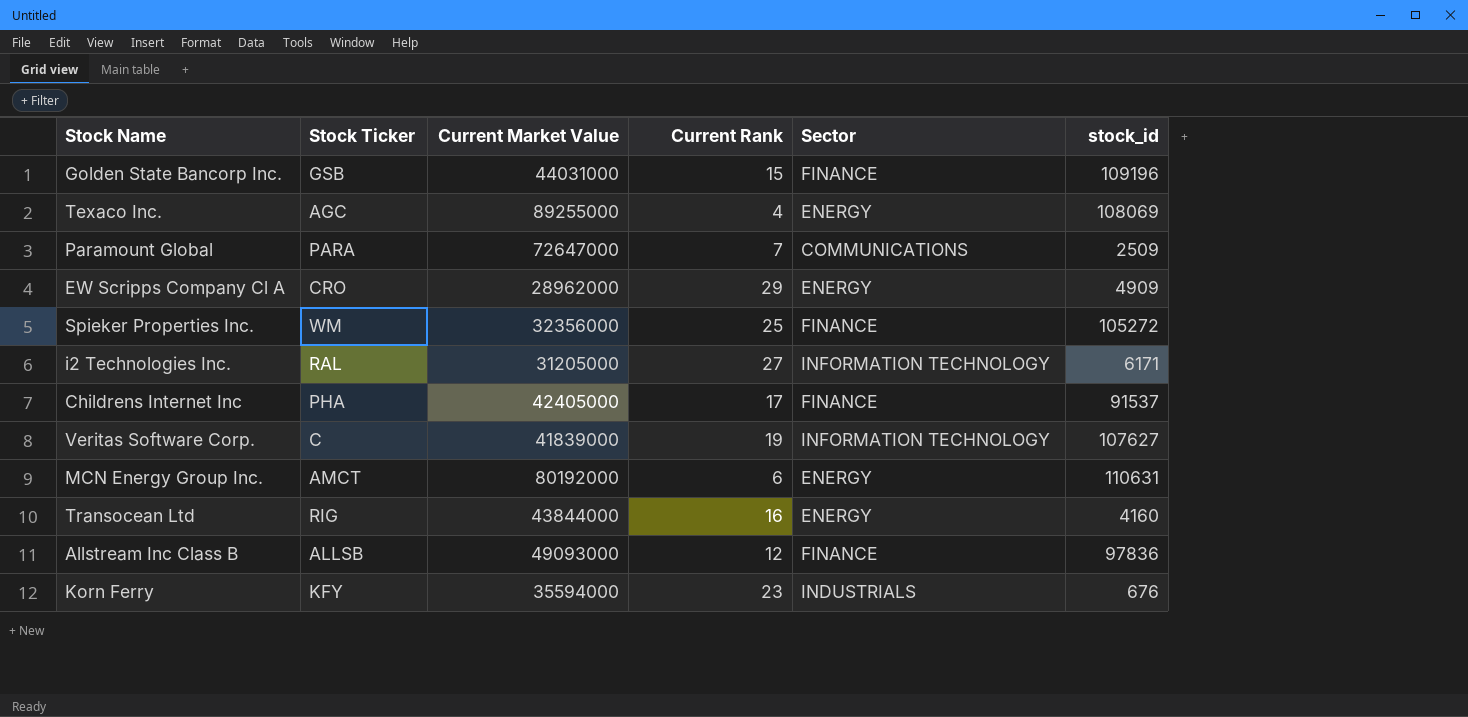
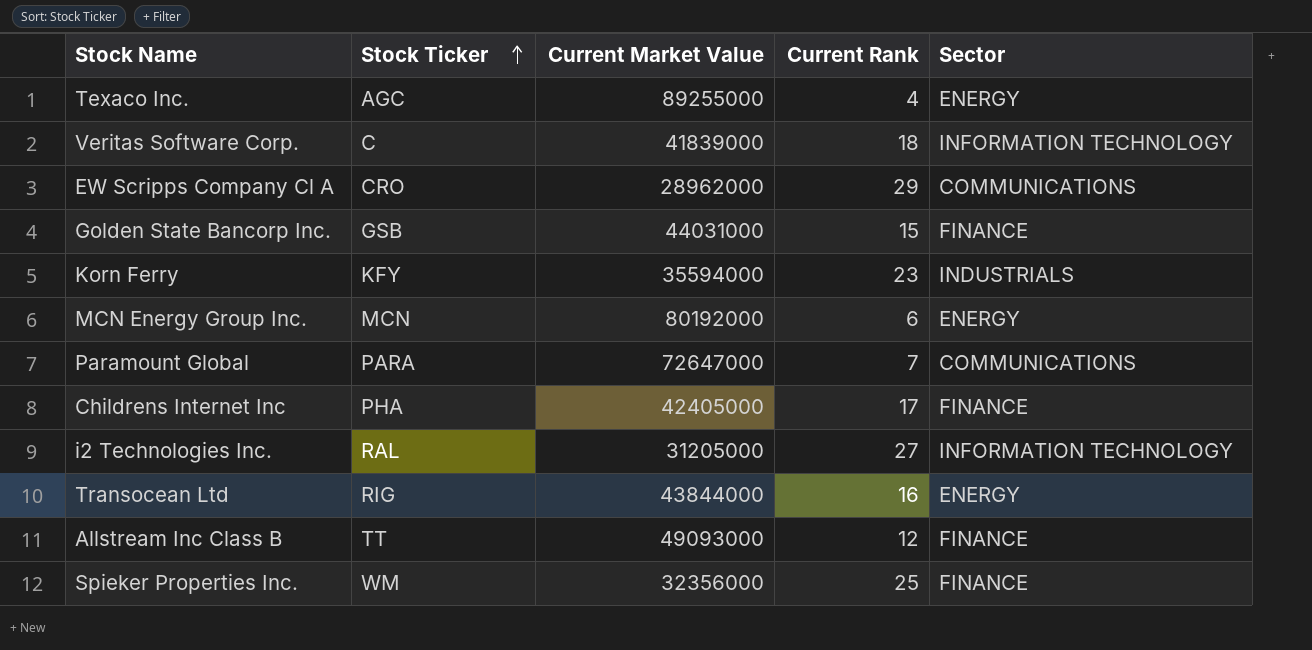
row order: none -> Stock Ticker ascending
column stock_id | position: 6 -> none
Veritas Software Corp. | Current Rank: 19 -> 18
EW Scripps Company Cl A | Sector: ENERGY -> COMMUNICATIONS
MCN Energy Group Inc. | Stock Ticker: AMCT -> MCN
Allstream Inc Class B | Stock Ticker: ALLSB -> TT

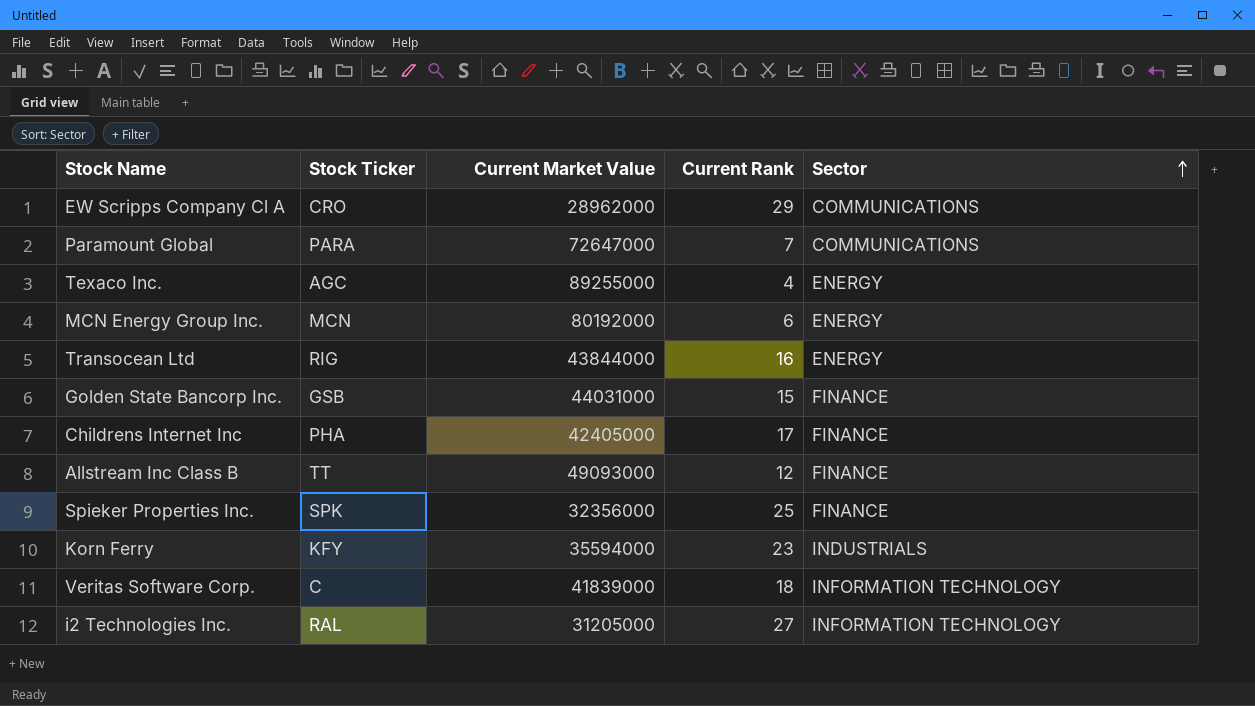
row order: Stock Ticker ascending -> Sector ascending
Spieker Properties Inc. | Stock Ticker: WM -> SPK

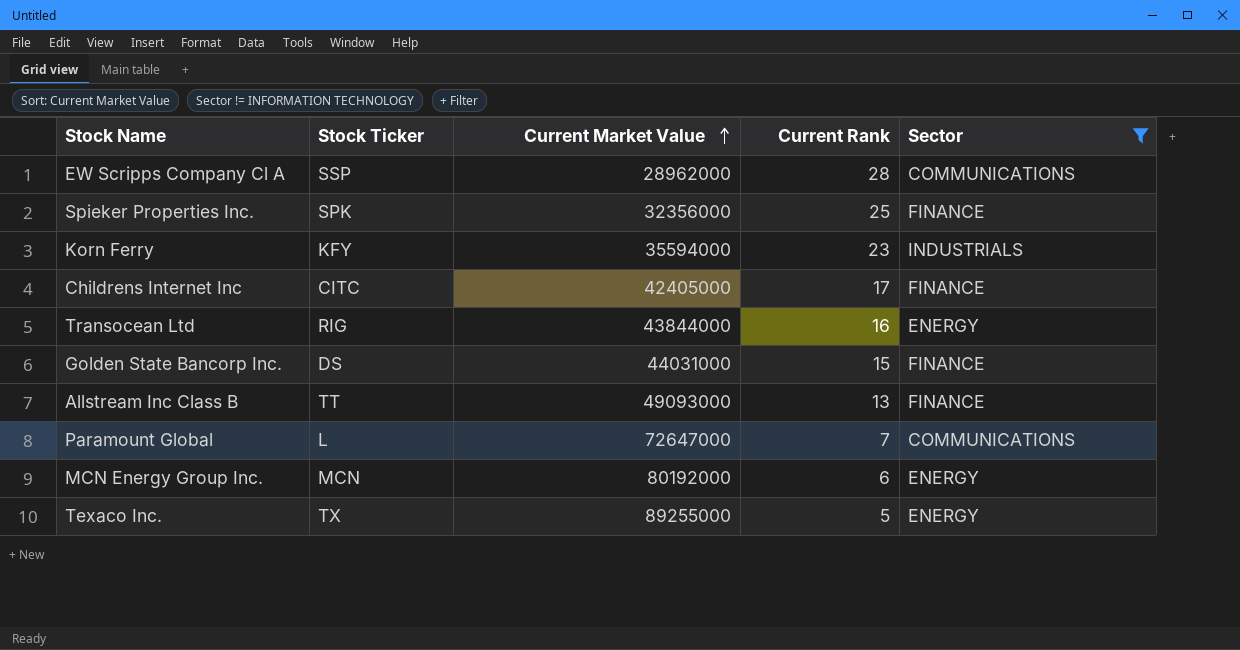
filter: none -> Sector != INFORMATION TECHNOLOGY
row order: Sector ascending -> Current Market Value ascending
EW Scripps Company Cl A | Stock Ticker: CRO -> SSP
EW Scripps Company Cl A | Current Rank: 29 -> 28
Childrens Internet Inc | Stock Ticker: PHA -> CITC
Golden State Bancorp Inc. | Stock Ticker: GSB -> DS
Allstream Inc Class B | Current Rank: 12 -> 13
Paramount Global | Stock Ticker: PARA -> L
Texaco Inc. | Stock Ticker: AGC -> TX
Texaco Inc. | Current Rank: 4 -> 5

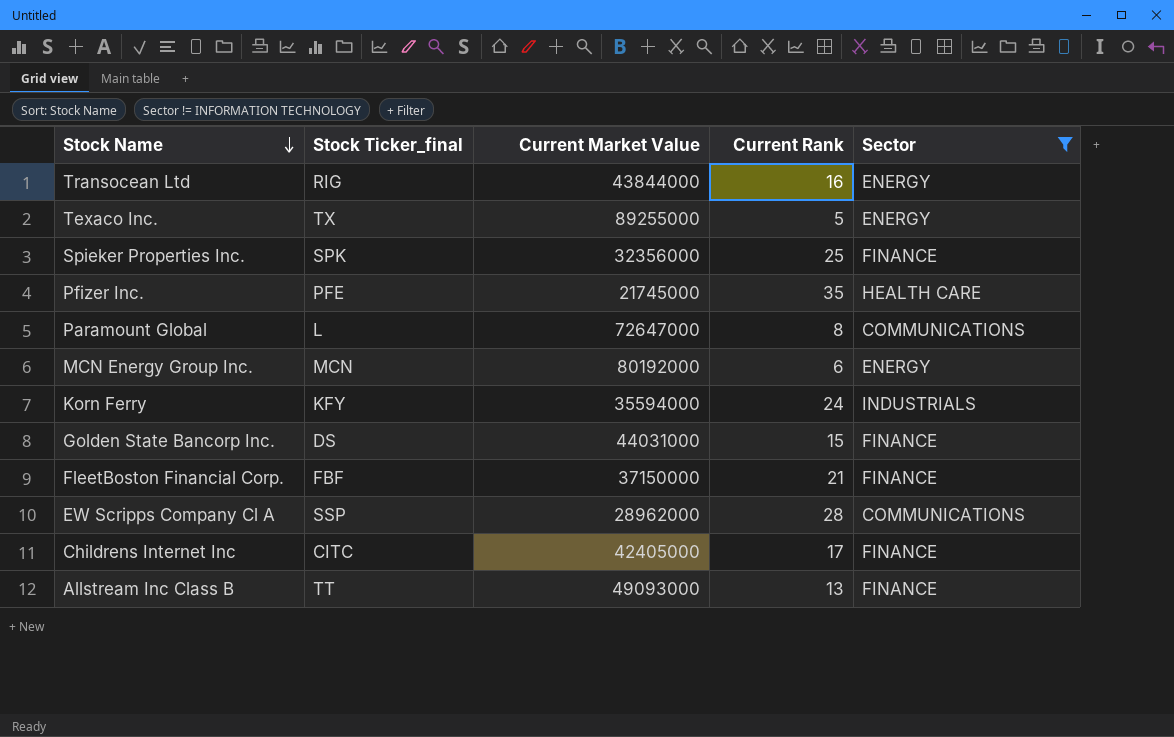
row order: Current Market Value ascending -> Stock Name descending
column name: Stock Ticker -> Stock Ticker_final
row Pfizer Inc.: none -> PFE | 21745000 | 35 | HEALTH CARE
Paramount Global | Current Rank: 7 -> 8
Korn Ferry | Current Rank: 23 -> 24
row FleetBoston Financial Corp.: none -> FBF | 37150000 | 21 | FINANCE

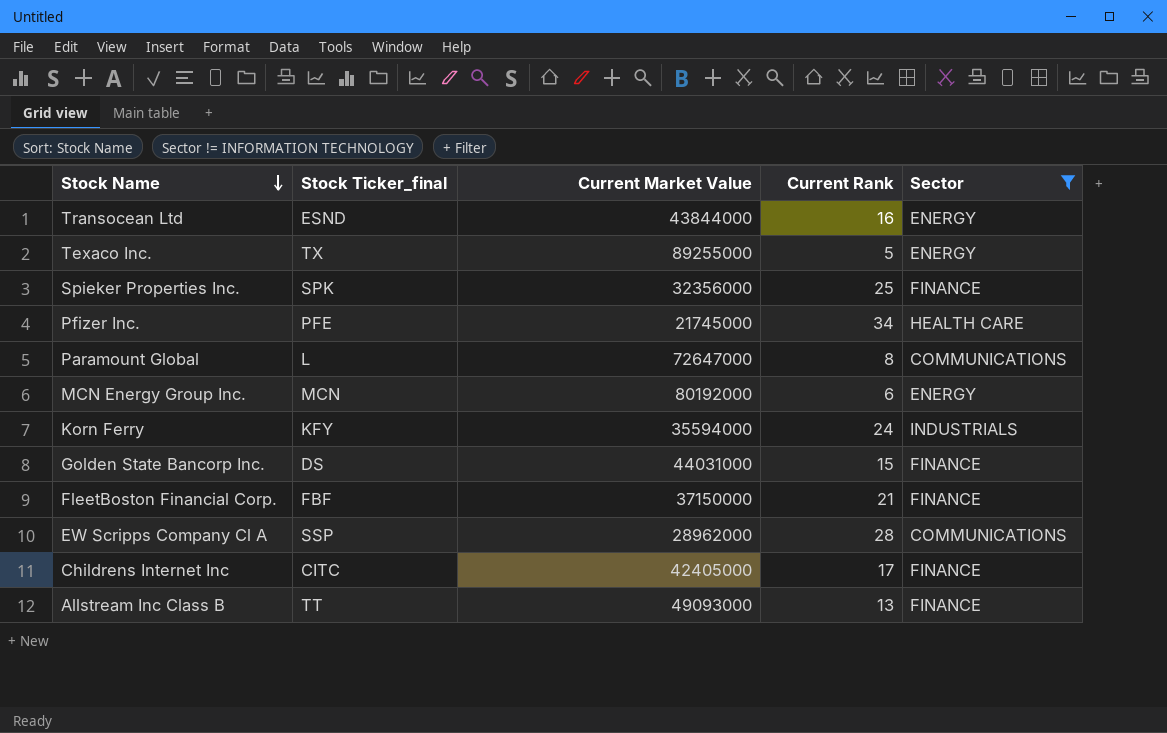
Transocean Ltd | Stock Ticker_final: RIG -> ESND
Pfizer Inc. | Current Rank: 35 -> 34

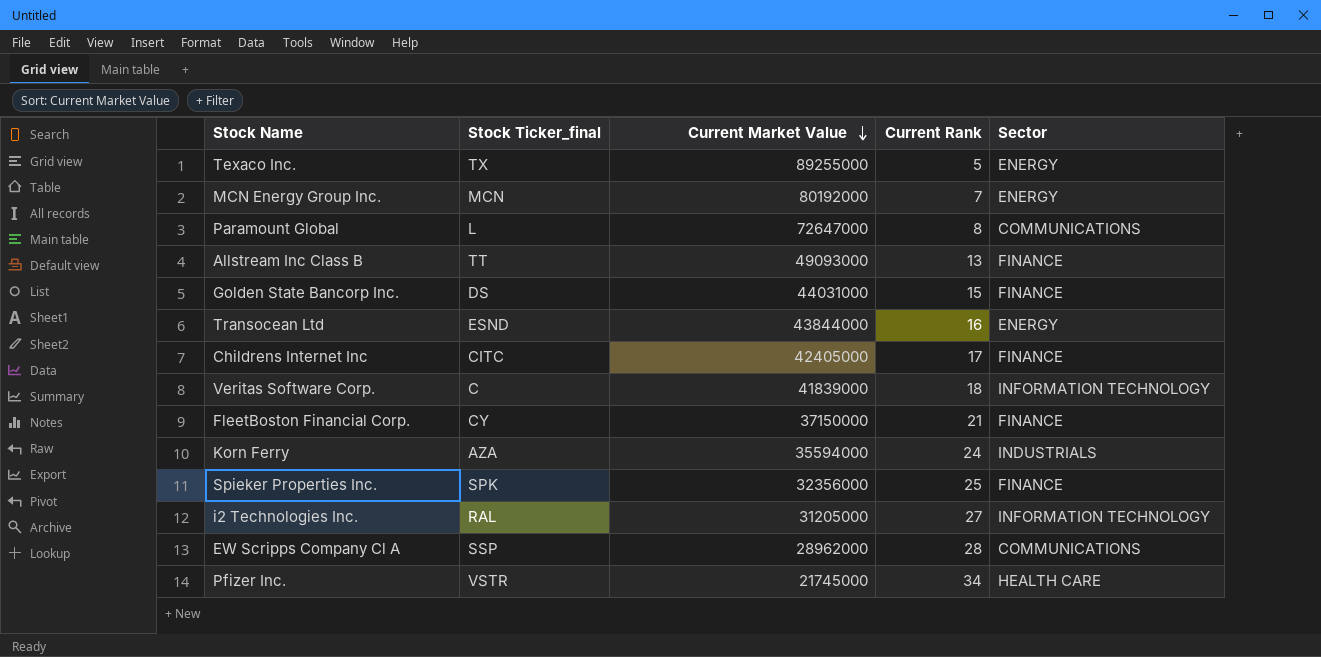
filter: Sector != INFORMATION TECHNOLOGY -> none
row order: Stock Name descending -> Current Market Value descending
MCN Energy Group Inc. | Current Rank: 6 -> 7
FleetBoston Financial Corp. | Stock Ticker_final: FBF -> CY
Korn Ferry | Stock Ticker_final: KFY -> AZA
Pfizer Inc. | Stock Ticker_final: PFE -> VSTR

